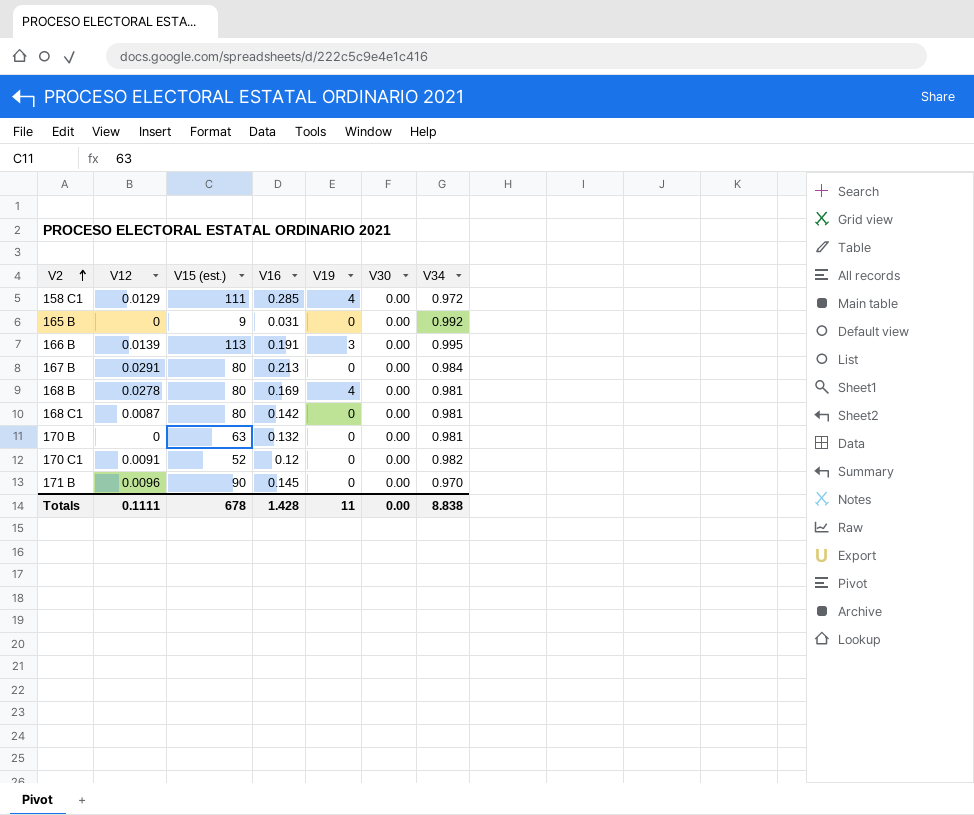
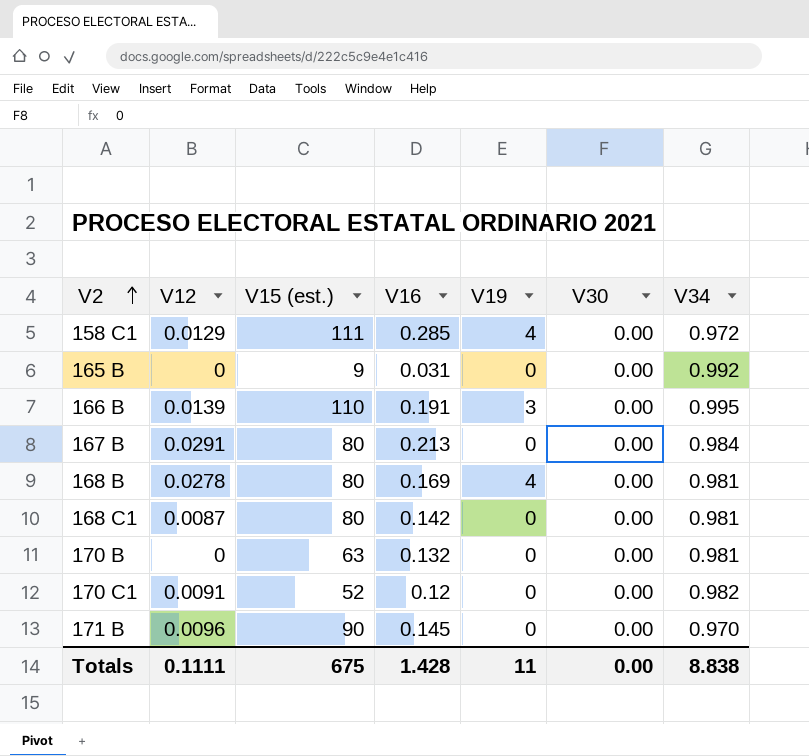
166 B | V15 (est.): 113 -> 110
Totals | V15 (est.): 678 -> 675

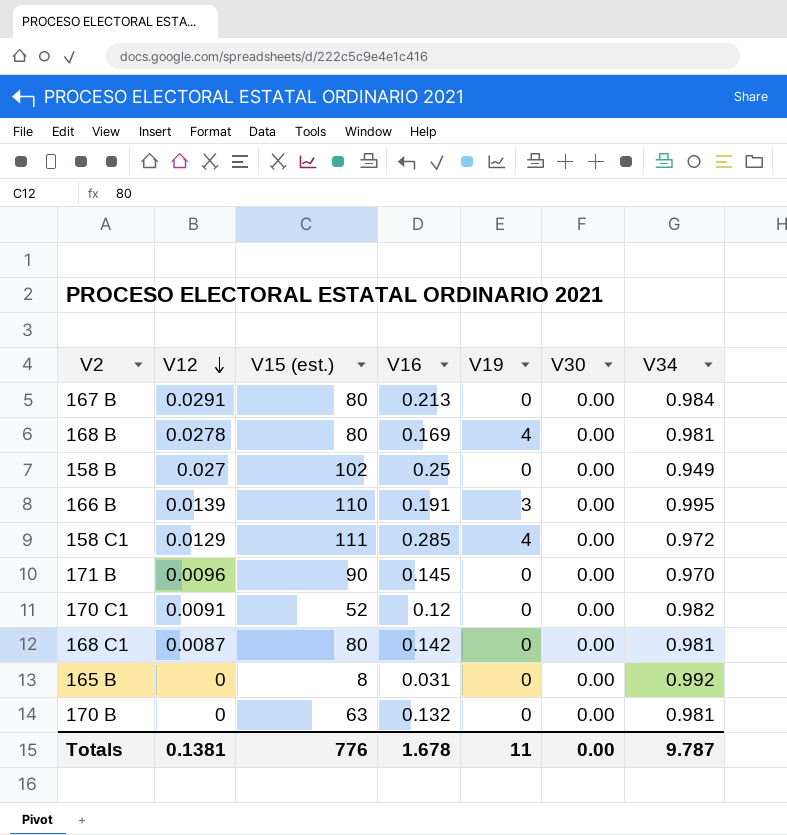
row order: V2 ascending -> V12 descending
row 158 B: none -> 0.027 | 102 | 0.25 | 0 | 0.00 | 0.949
165 B | V15 (est.): 9 -> 8
Totals | V12: 0.1111 -> 0.1381
Totals | V15 (est.): 675 -> 776
Totals | V16: 1.428 -> 1.678
Totals | V34: 8.838 -> 9.787

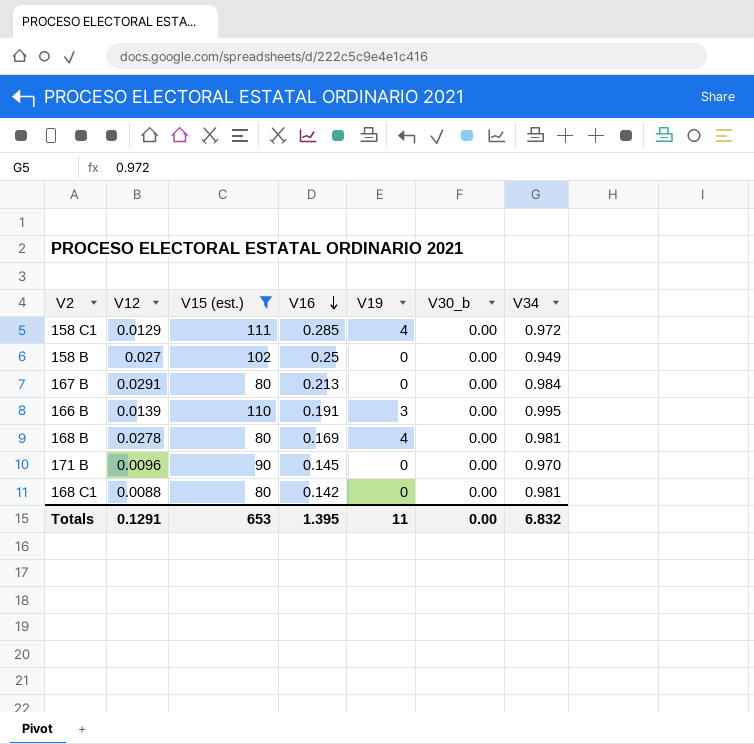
filter: none -> V15 (est.) >= 80
row order: V12 descending -> V16 descending
column name: V30 -> V30_b
168 C1 | V12: 0.0087 -> 0.0088
Totals | V12: 0.1381 -> 0.1291
Totals | V15 (est.): 776 -> 653
Totals | V16: 1.678 -> 1.395
Totals | V34: 9.787 -> 6.832

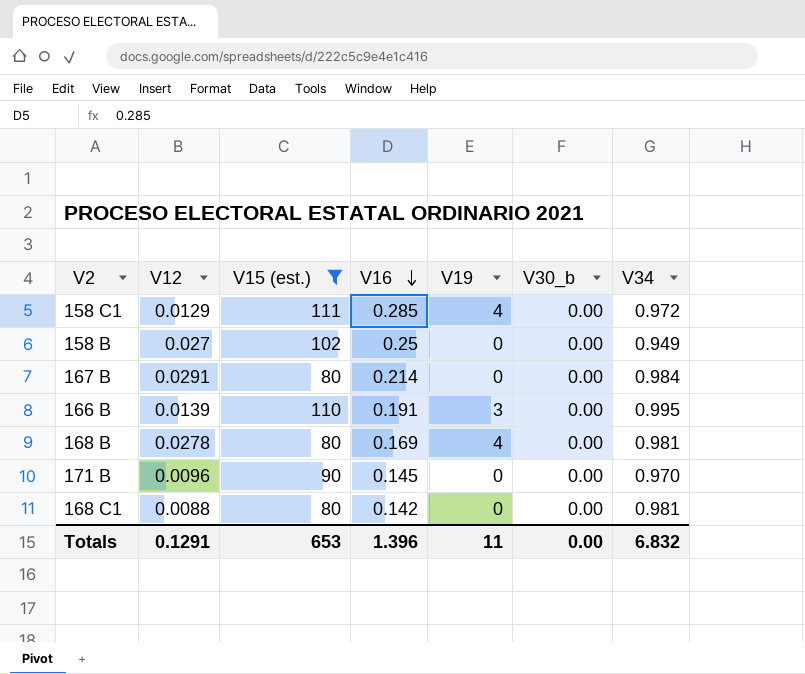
167 B | V16: 0.213 -> 0.214
Totals | V16: 1.395 -> 1.396

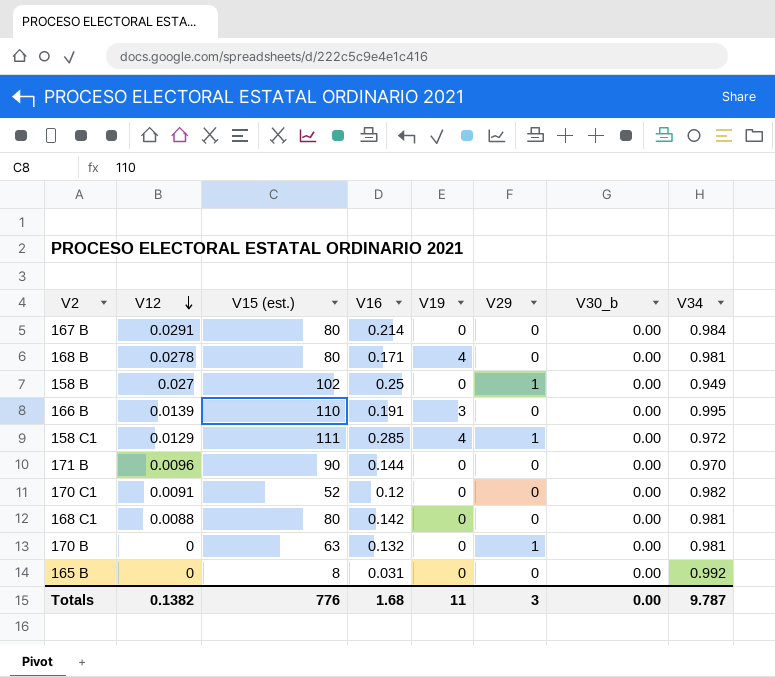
filter: V15 (est.) >= 80 -> none
row order: V16 descending -> V12 descending
column V29 | position: none -> 6
168 B | V16: 0.169 -> 0.171
171 B | V16: 0.145 -> 0.144
Totals | V12: 0.1291 -> 0.1382
Totals | V15 (est.): 653 -> 776
Totals | V16: 1.396 -> 1.68
Totals | V34: 6.832 -> 9.787

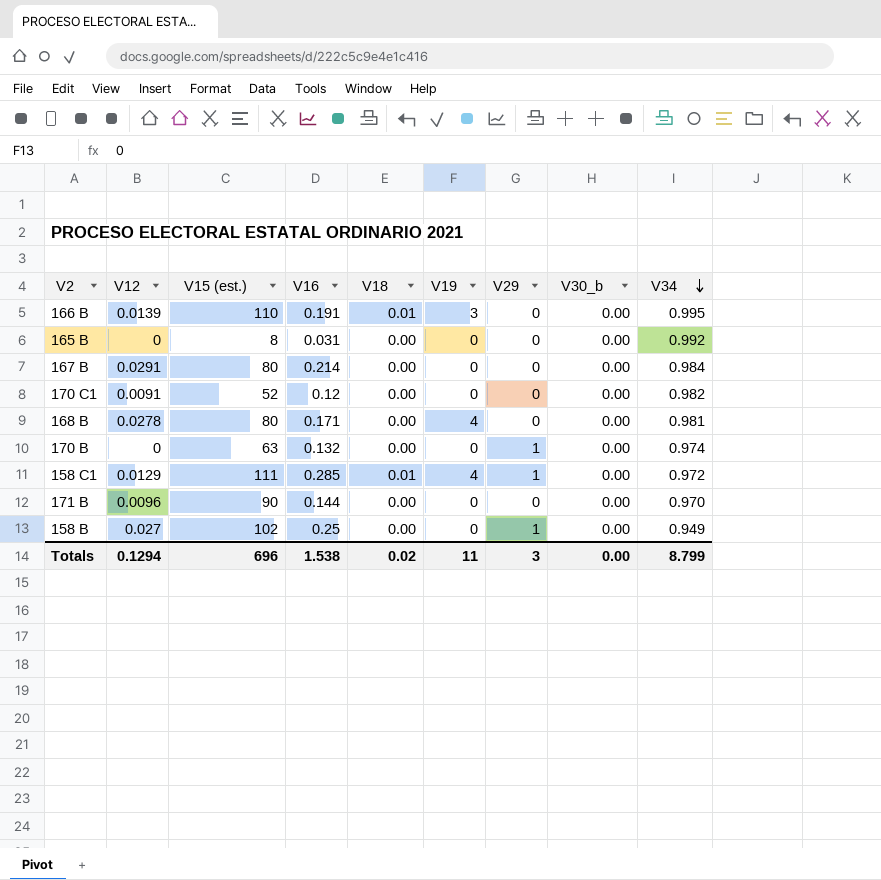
row order: V12 descending -> V34 descending
column V18 | position: none -> 5
row 168 C1: 0.0088 | 80 | 0.142 | 0 | 0 | 0.00 | 0.981 -> none
170 B | V34: 0.981 -> 0.974
Totals | V12: 0.1382 -> 0.1294
Totals | V15 (est.): 776 -> 696
Totals | V16: 1.68 -> 1.538
Totals | V34: 9.787 -> 8.799

